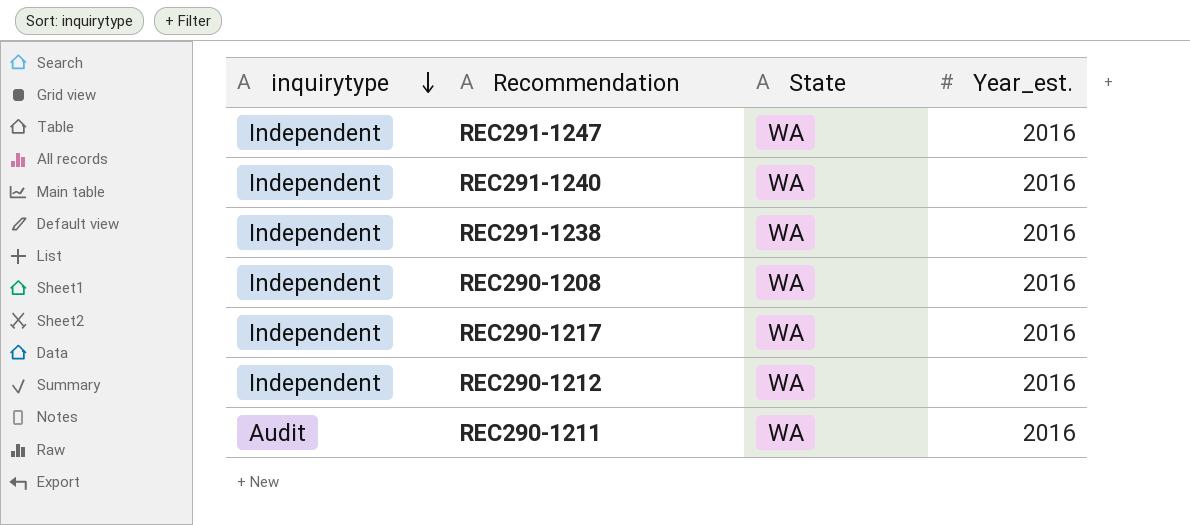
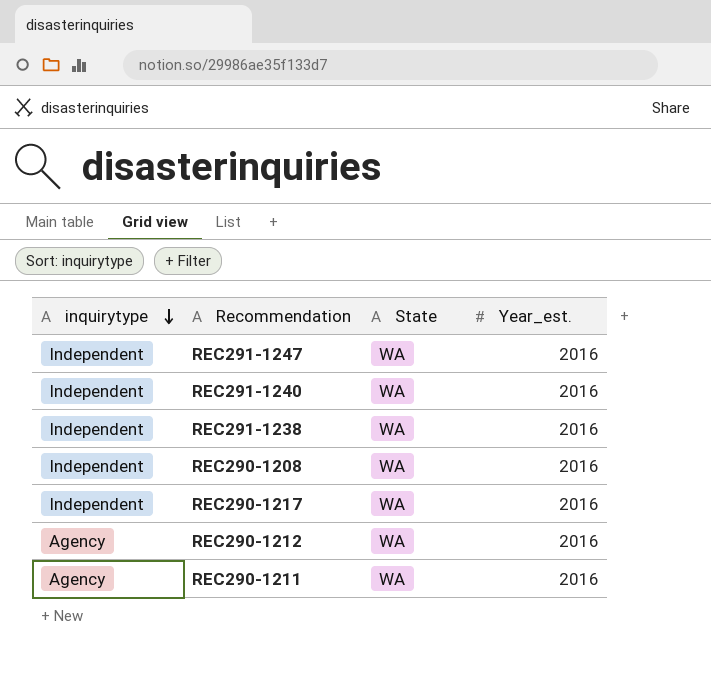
REC290-1212 | inquirytype: Independent -> Agency
REC290-1211 | inquirytype: Audit -> Agency

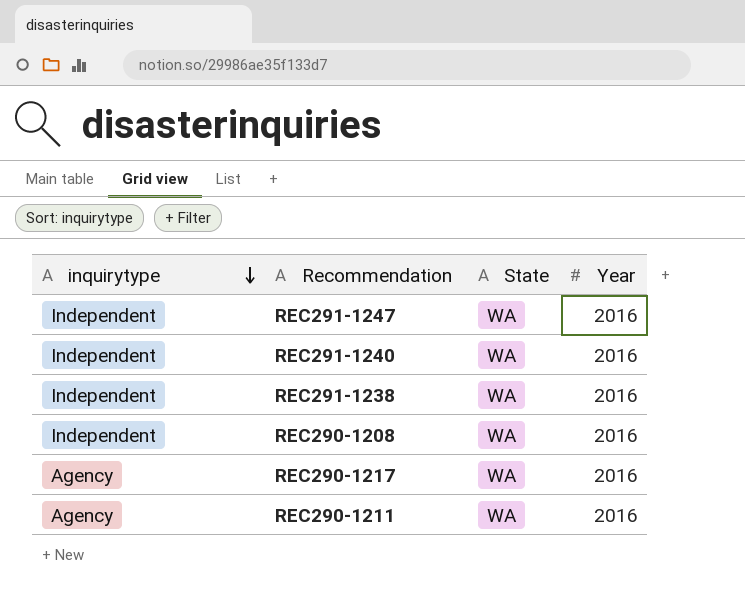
column name: Year_est. -> Year
row REC290-1212: Agency | WA | 2016 -> none
REC290-1217 | inquirytype: Independent -> Agency

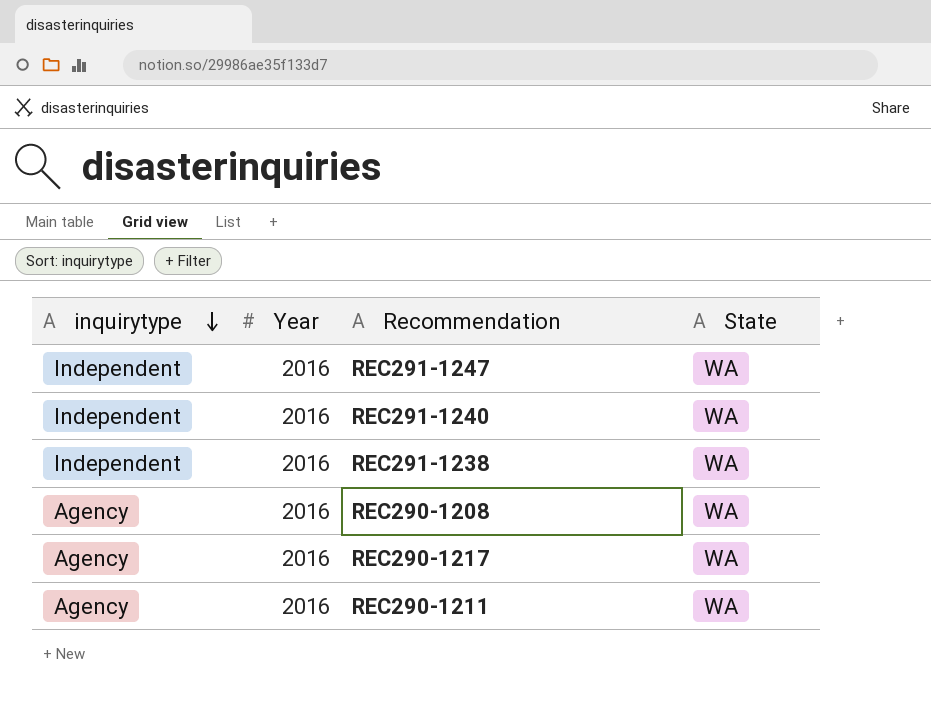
column Year | position: 4 -> 2
REC290-1208 | inquirytype: Independent -> Agency

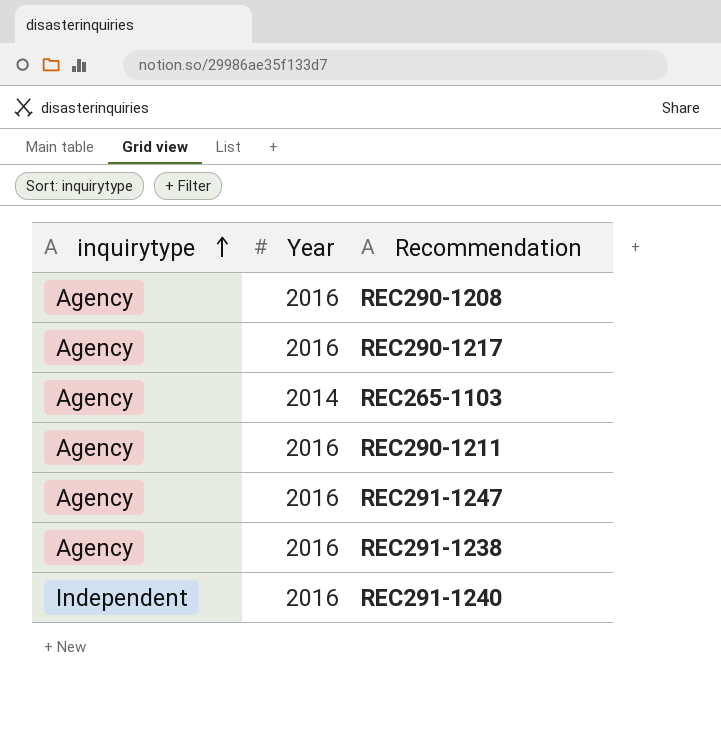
row order: inquirytype descending -> inquirytype ascending
column State | position: 4 -> none
row REC265-1103: none -> Agency | 2014
REC291-1247 | inquirytype: Independent -> Agency
REC291-1238 | inquirytype: Independent -> Agency

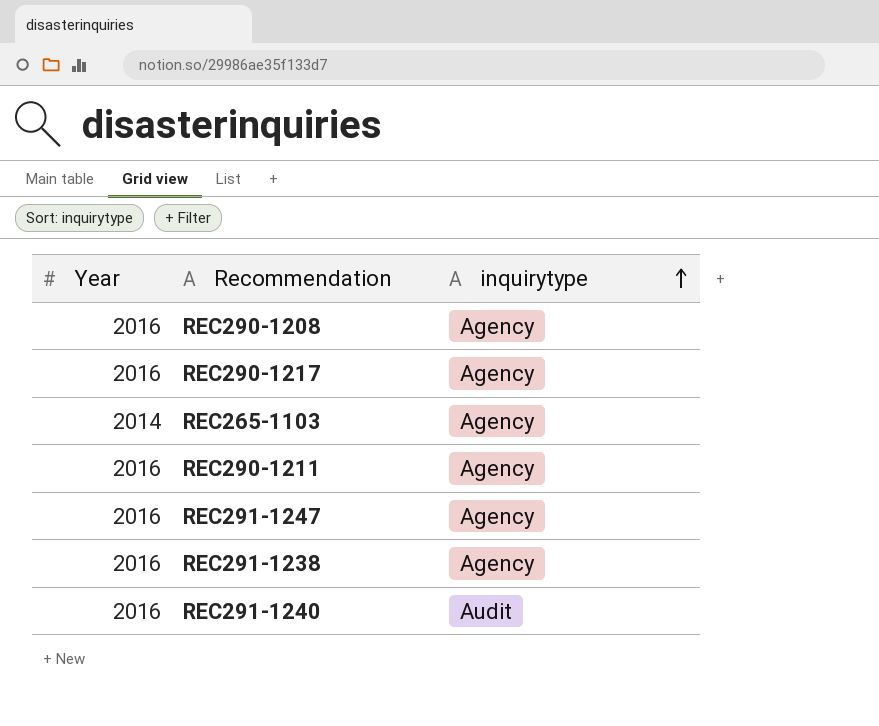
column inquirytype | position: 1 -> 3
REC291-1240 | inquirytype: Independent -> Audit

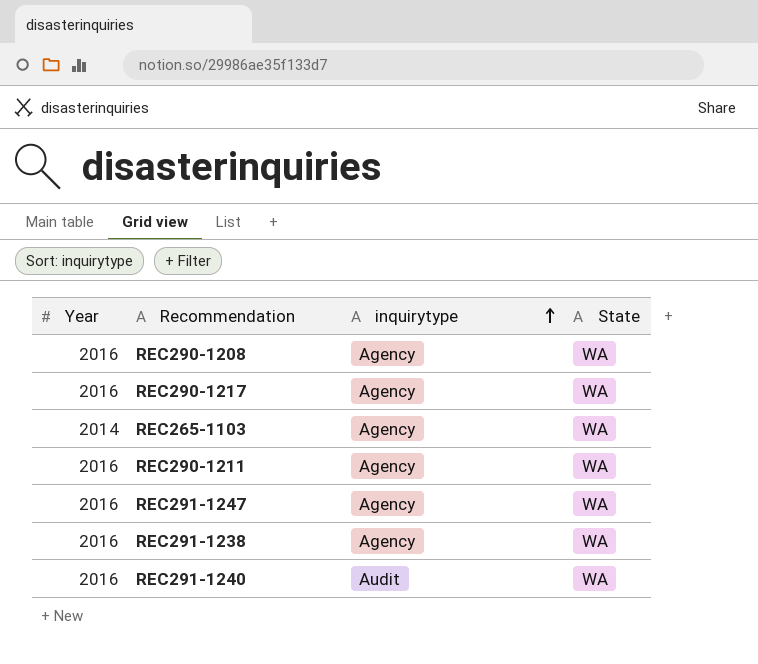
column State | position: none -> 4

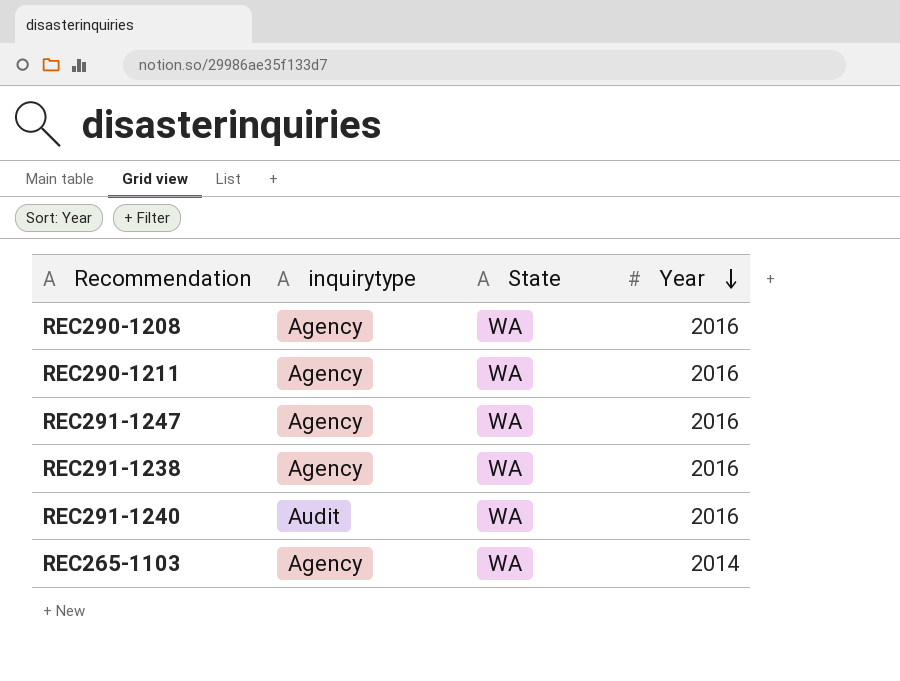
row order: inquirytype ascending -> Year descending
column Year | position: 1 -> 4
row REC290-1217: 2016 | Agency | WA -> none

